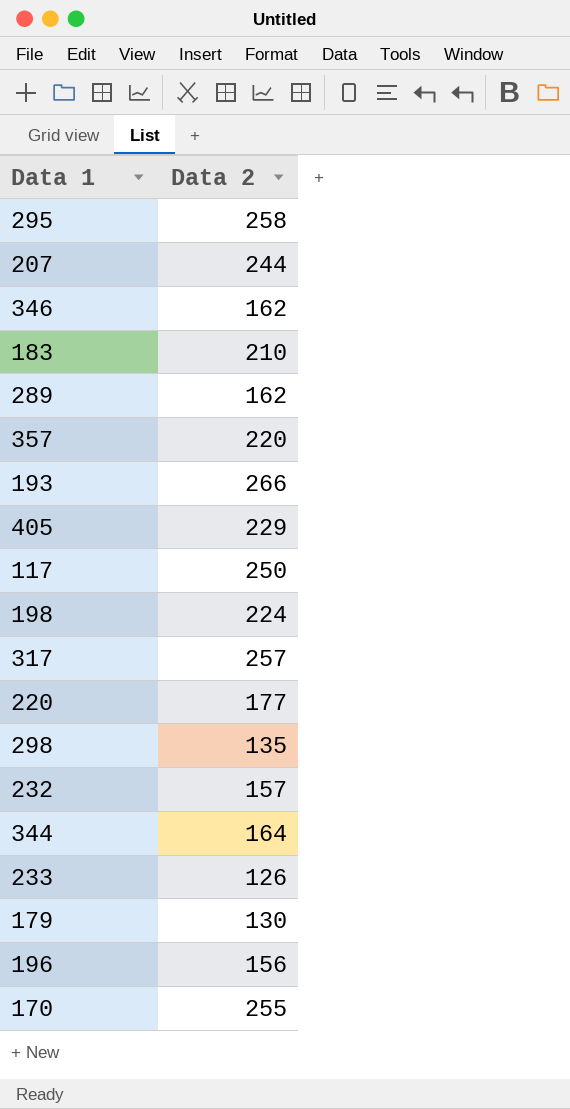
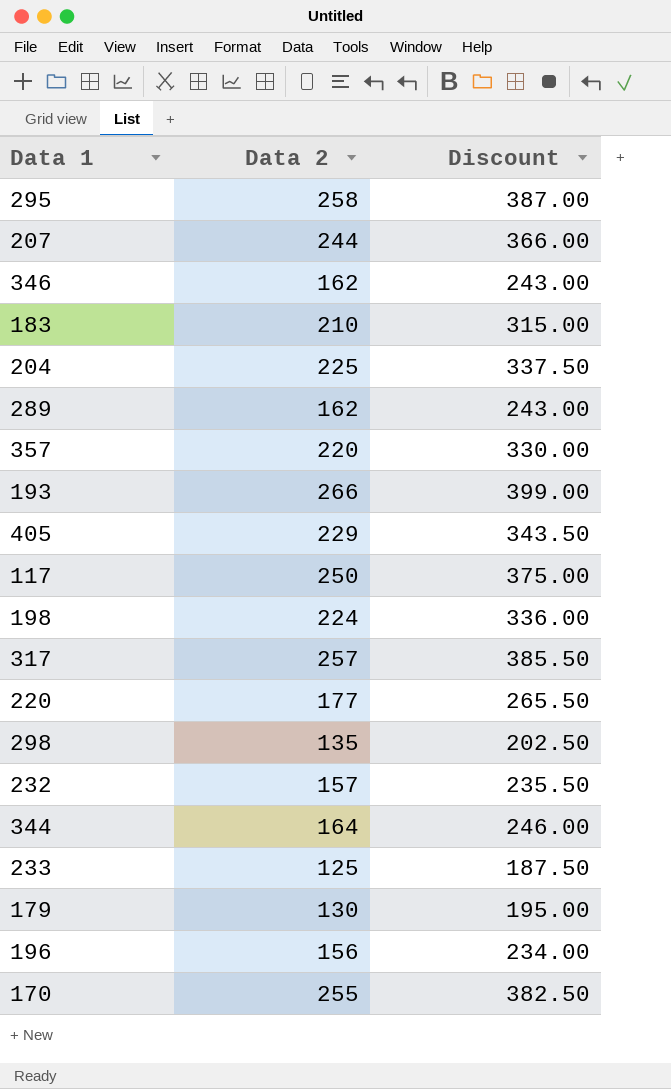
column Discount | formula: none -> [Data 2] * 1.5
row 204: none -> 225 | 337.50
233 | Data 2: 126 -> 125

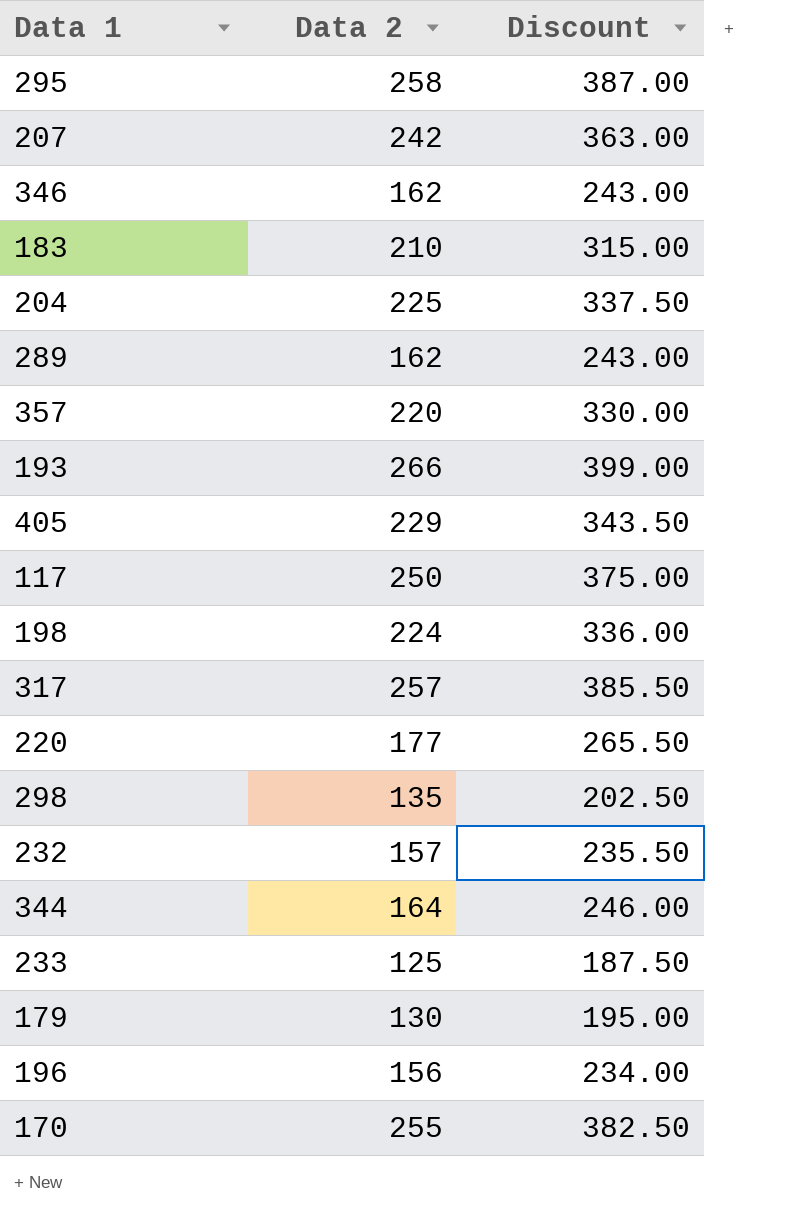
207 | Data 2: 244 -> 242
207 | Discount: 366.00 -> 363.00

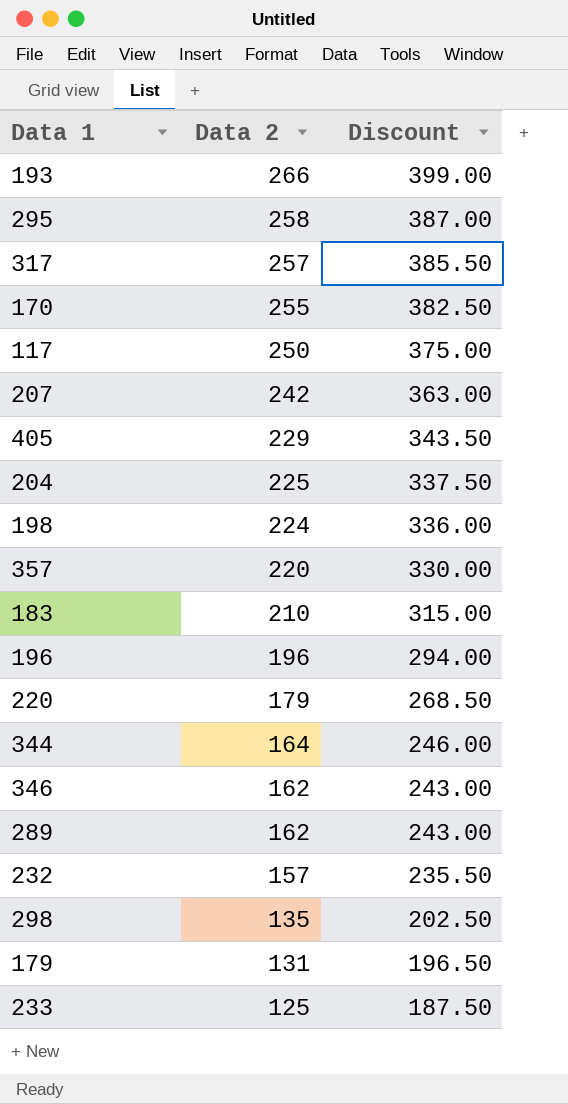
row order: none -> Data 2 descending
196 | Data 2: 156 -> 196
196 | Discount: 234.00 -> 294.00
220 | Data 2: 177 -> 179
220 | Discount: 265.50 -> 268.50
179 | Data 2: 130 -> 131
179 | Discount: 195.00 -> 196.50

